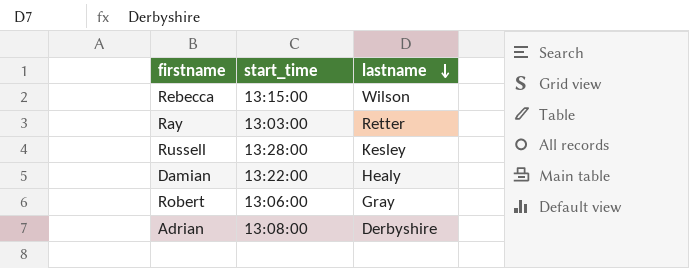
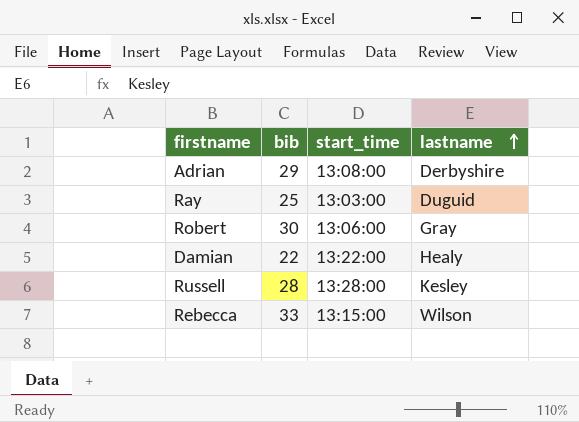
row order: lastname descending -> lastname ascending
column bib | position: none -> 2
Ray | lastname: Retter -> Duguid

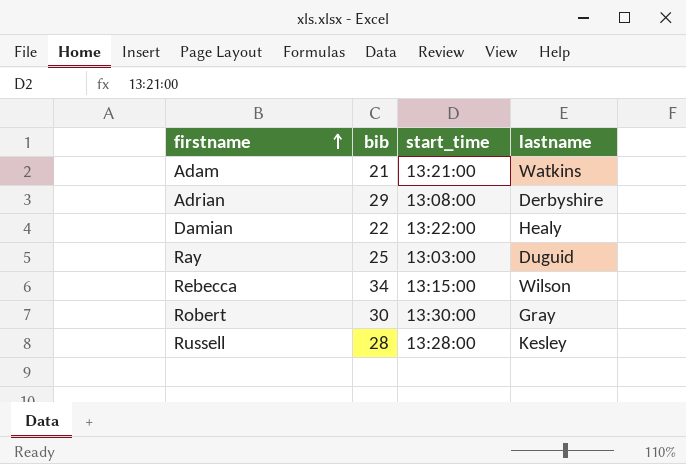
row order: lastname ascending -> firstname ascending
row Adam: none -> 21 | 13:21:00 | Watkins
Rebecca | bib: 33 -> 34
Robert | start_time: 13:06:00 -> 13:30:00

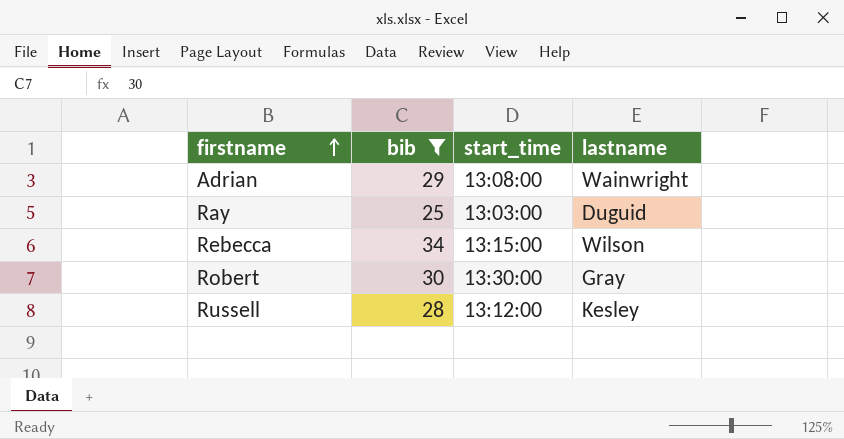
filter: none -> bib >= 25
Adrian | lastname: Derbyshire -> Wainwright
Russell | start_time: 13:28:00 -> 13:12:00

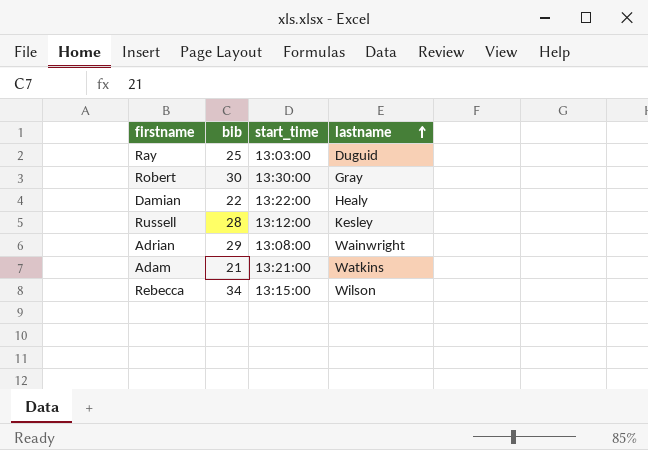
filter: bib >= 25 -> none
row order: firstname ascending -> lastname ascending

